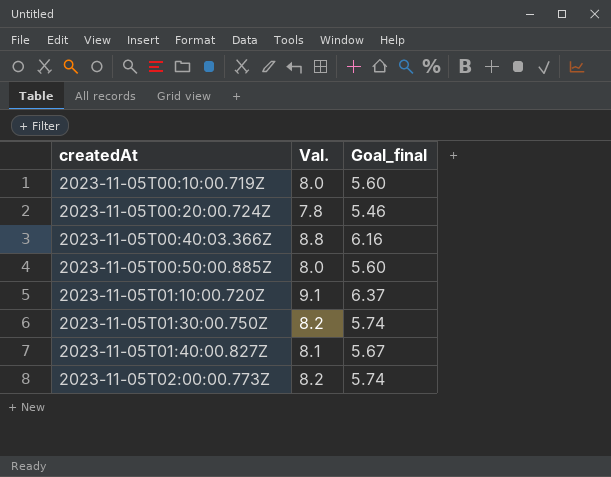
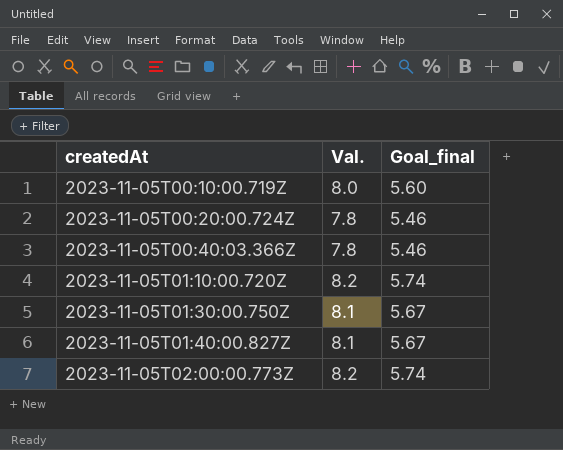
row 2023-11-05T00:50:00.885Z: 8.0 | 5.60 -> none
2023-11-05T00:40:03.366Z | Val.: 8.8 -> 7.8
2023-11-05T00:40:03.366Z | Goal_final: 6.16 -> 5.46
2023-11-05T01:10:00.720Z | Val.: 9.1 -> 8.2
2023-11-05T01:10:00.720Z | Goal_final: 6.37 -> 5.74
2023-11-05T01:30:00.750Z | Val.: 8.2 -> 8.1
2023-11-05T01:30:00.750Z | Goal_final: 5.74 -> 5.67

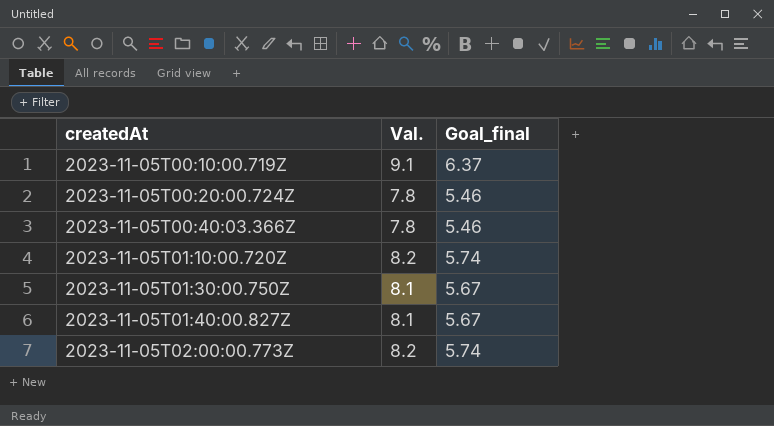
2023-11-05T00:10:00.719Z | Val.: 8.0 -> 9.1
2023-11-05T00:10:00.719Z | Goal_final: 5.60 -> 6.37

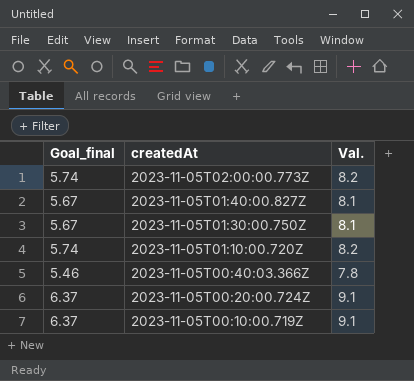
row order: createdAt ascending -> createdAt descending
column Goal_final | position: 3 -> 1
2023-11-05T00:20:00.724Z | Goal_final: 5.46 -> 6.37
2023-11-05T00:20:00.724Z | Val.: 7.8 -> 9.1

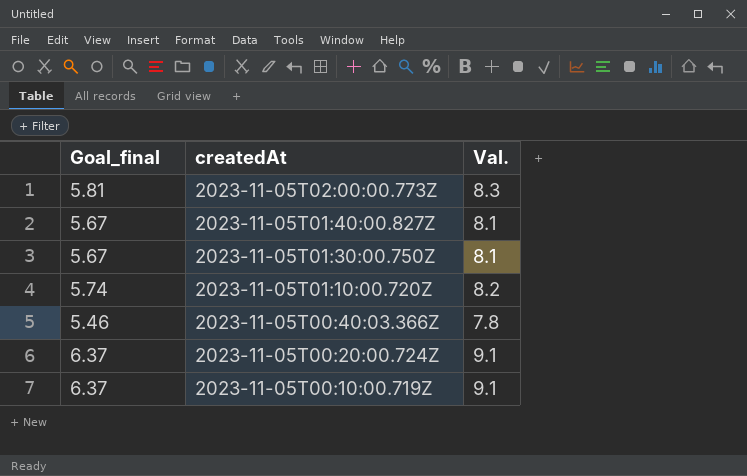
2023-11-05T02:00:00.773Z | Goal_final: 5.74 -> 5.81
2023-11-05T02:00:00.773Z | Val.: 8.2 -> 8.3

